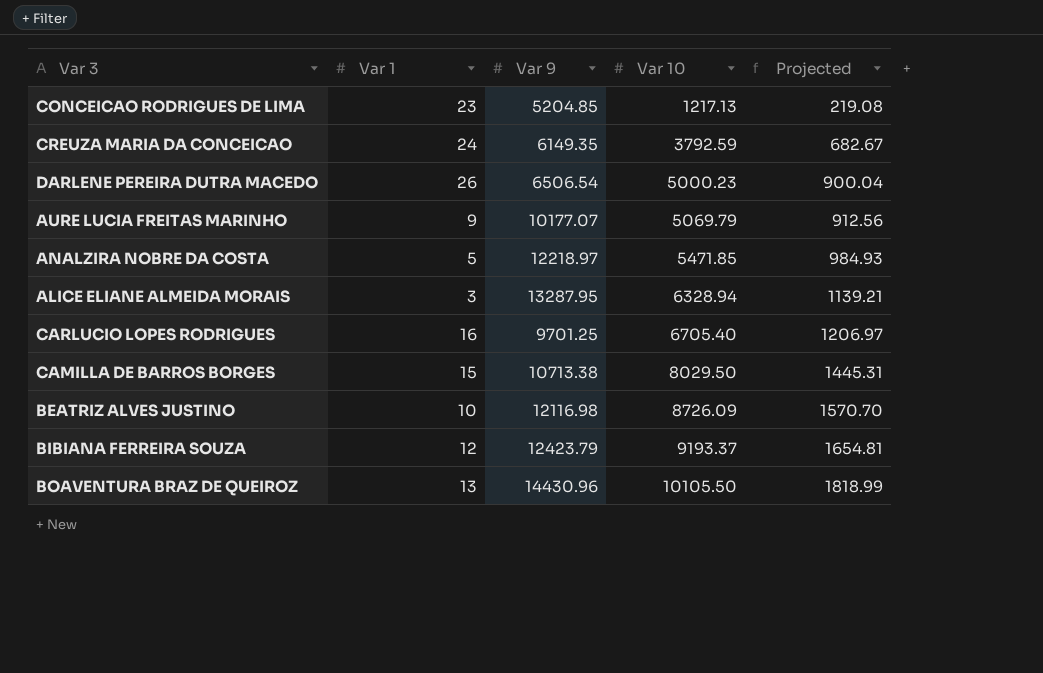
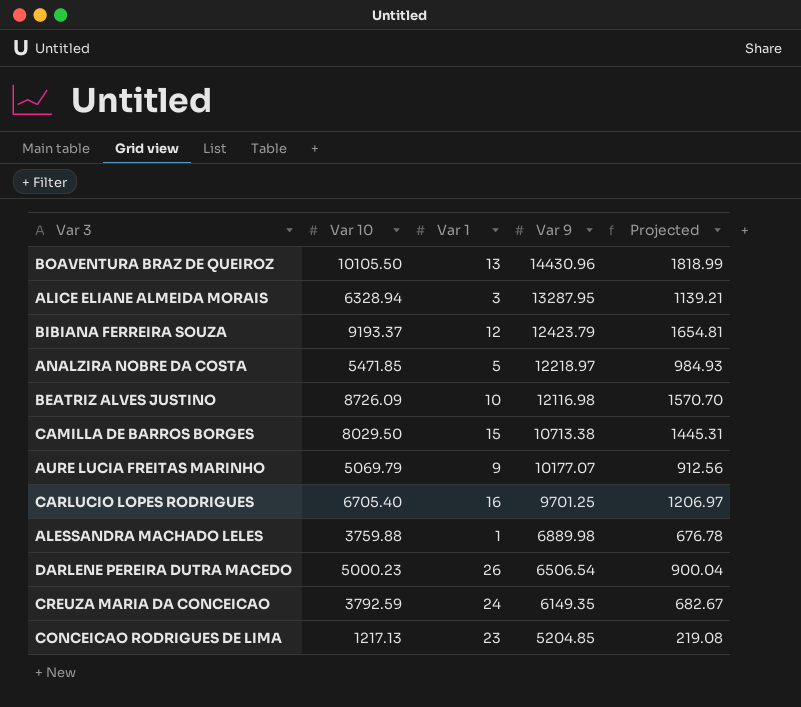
row order: Var 10 ascending -> Var 9 descending
column Var 10 | position: 4 -> 2
row ALESSANDRA MACHADO LELES: none -> 3759.88 | 1 | 6889.98 | 676.78

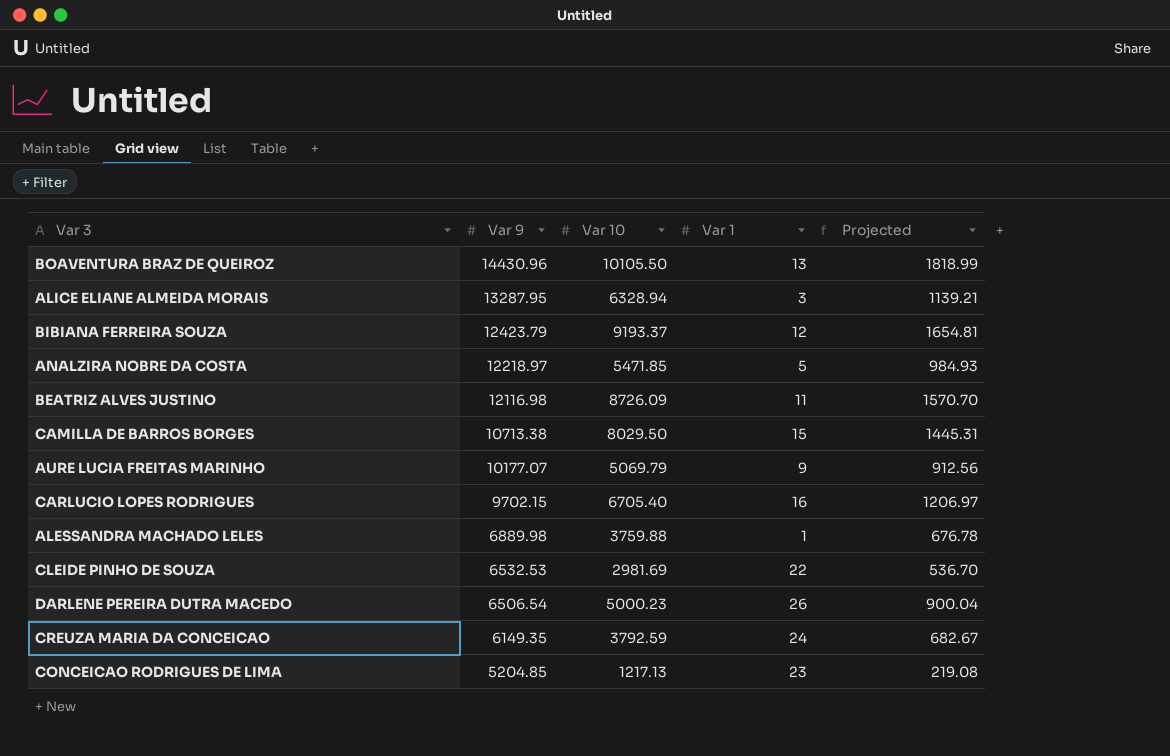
column Var 9 | position: 4 -> 2
BEATRIZ ALVES JUSTINO | Var 1: 10 -> 11
CARLUCIO LOPES RODRIGUES | Var 9: 9701.25 -> 9702.15
row CLEIDE PINHO DE SOUZA: none -> 6532.53 | 2981.69 | 22 | 536.70

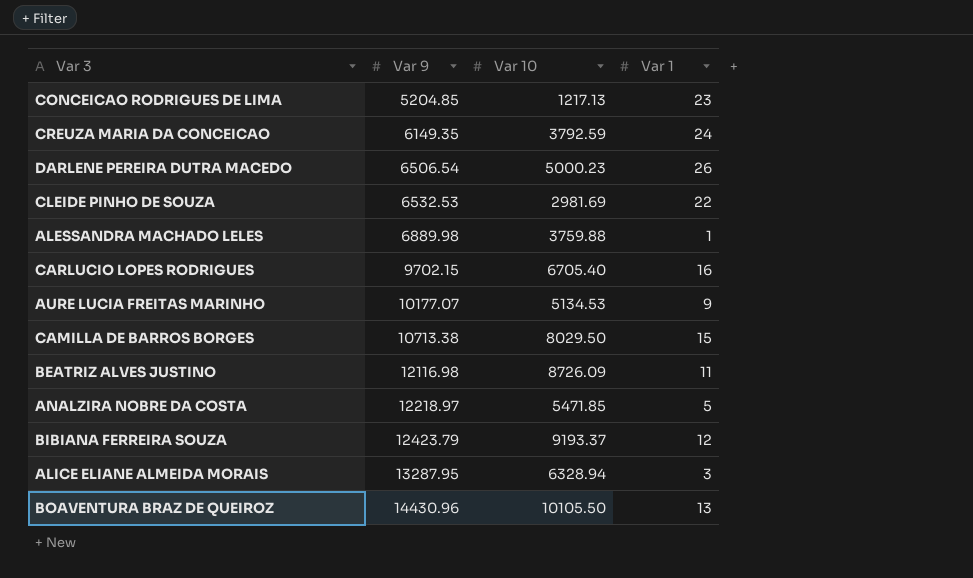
row order: Var 9 descending -> Var 9 ascending
column Projected | formula: [Var 10] * 0.18 -> none
AURE LUCIA FREITAS MARINHO | Var 10: 5069.79 -> 5134.53

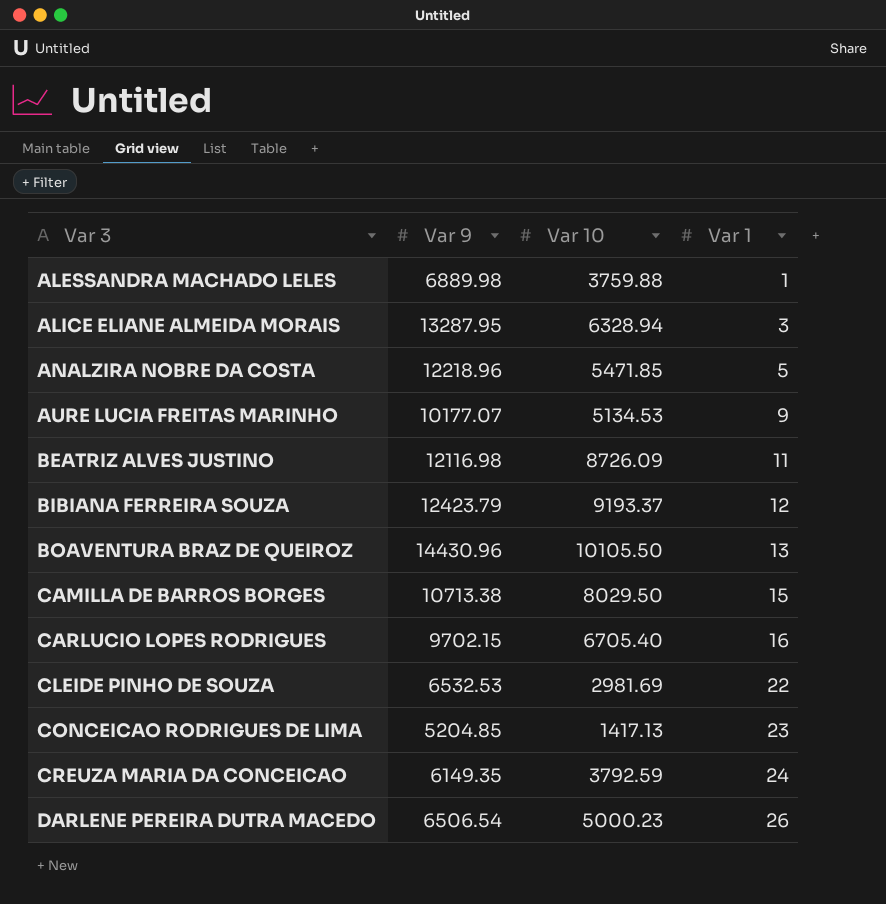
row order: Var 9 ascending -> Var 3 ascending
ANALZIRA NOBRE DA COSTA | Var 9: 12218.97 -> 12218.96
CONCEICAO RODRIGUES DE LIMA | Var 10: 1217.13 -> 1417.13

